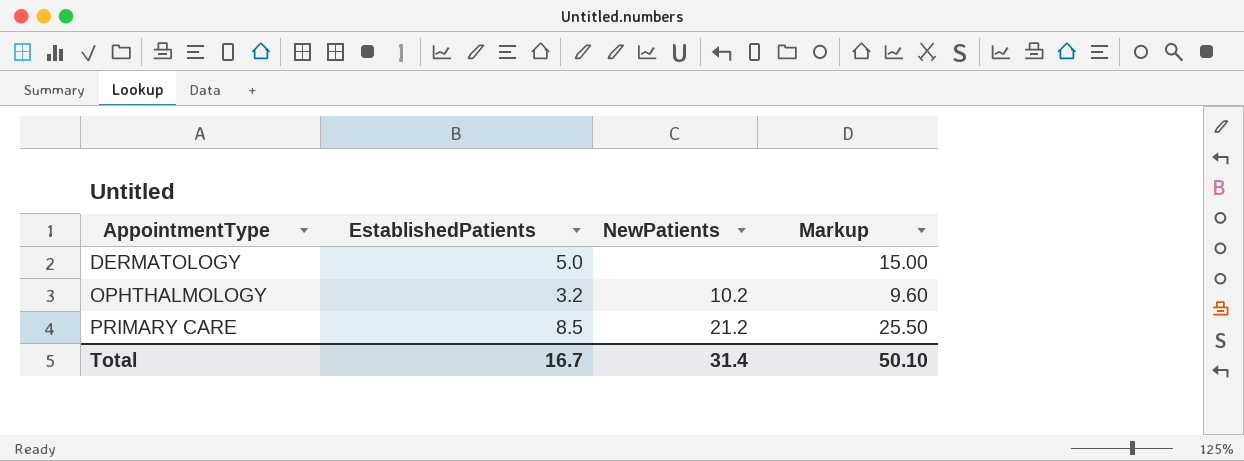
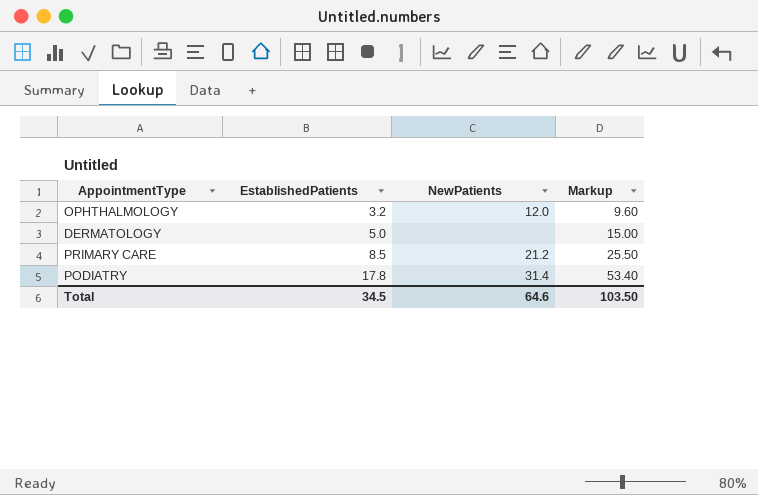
row order: AppointmentType ascending -> EstablishedPatients ascending
OPHTHALMOLOGY | NewPatients: 10.2 -> 12.0
row PODIATRY: none -> 17.8 | 31.4 | 53.40
Total | EstablishedPatients: 16.7 -> 34.5
Total | NewPatients: 31.4 -> 64.6
Total | Markup: 50.10 -> 103.50

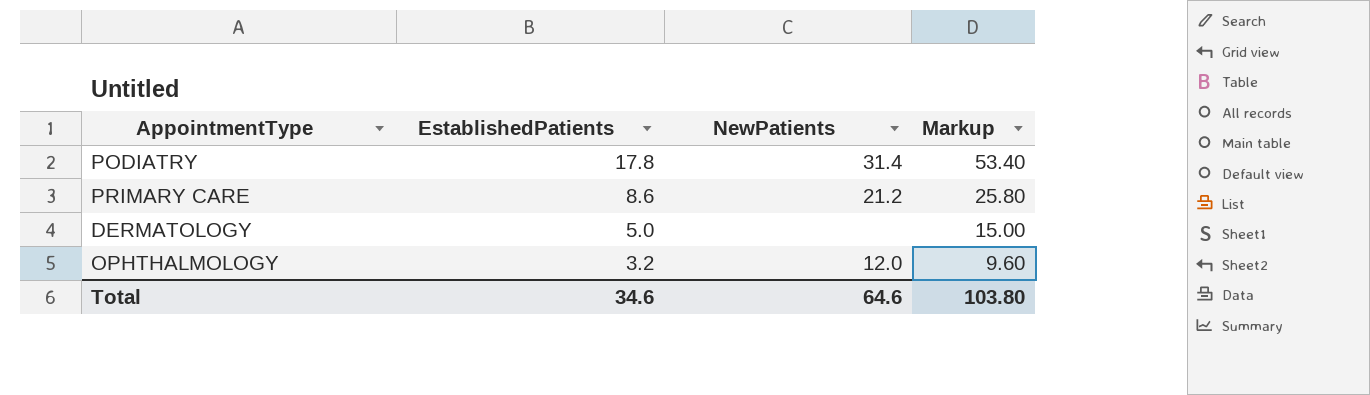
row order: EstablishedPatients ascending -> EstablishedPatients descending
PRIMARY CARE | EstablishedPatients: 8.5 -> 8.6
PRIMARY CARE | Markup: 25.50 -> 25.80
Total | EstablishedPatients: 34.5 -> 34.6
Total | Markup: 103.50 -> 103.80

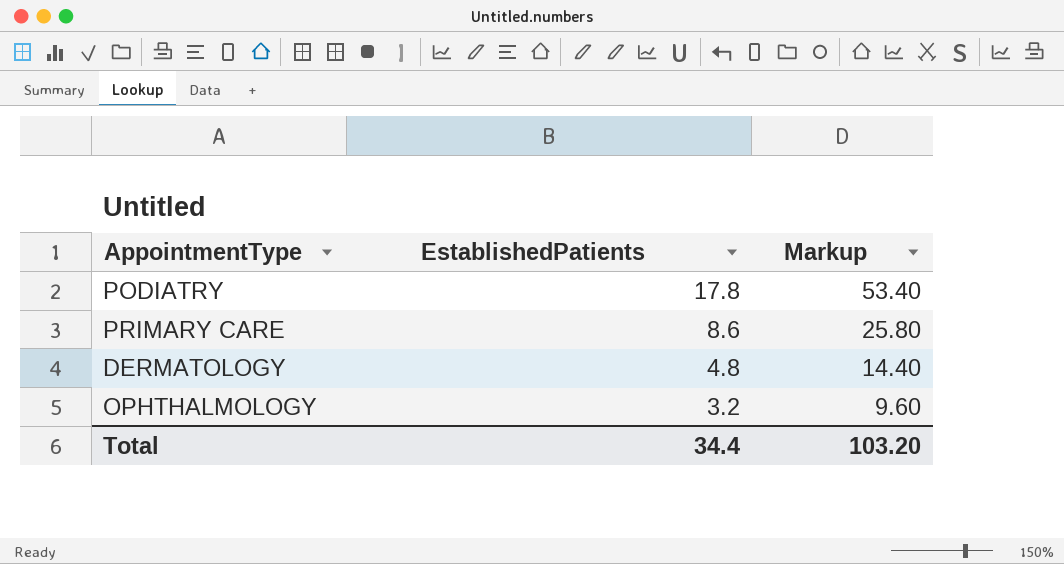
column NewPatients | position: 3 -> none
DERMATOLOGY | EstablishedPatients: 5.0 -> 4.8
DERMATOLOGY | Markup: 15.00 -> 14.40
Total | EstablishedPatients: 34.6 -> 34.4
Total | Markup: 103.80 -> 103.20

